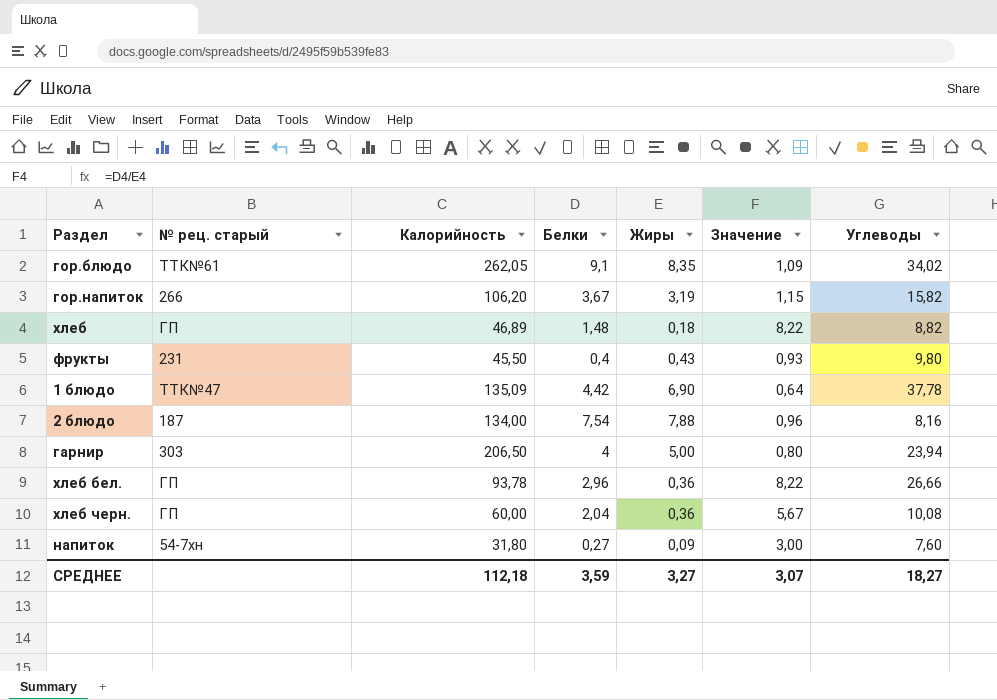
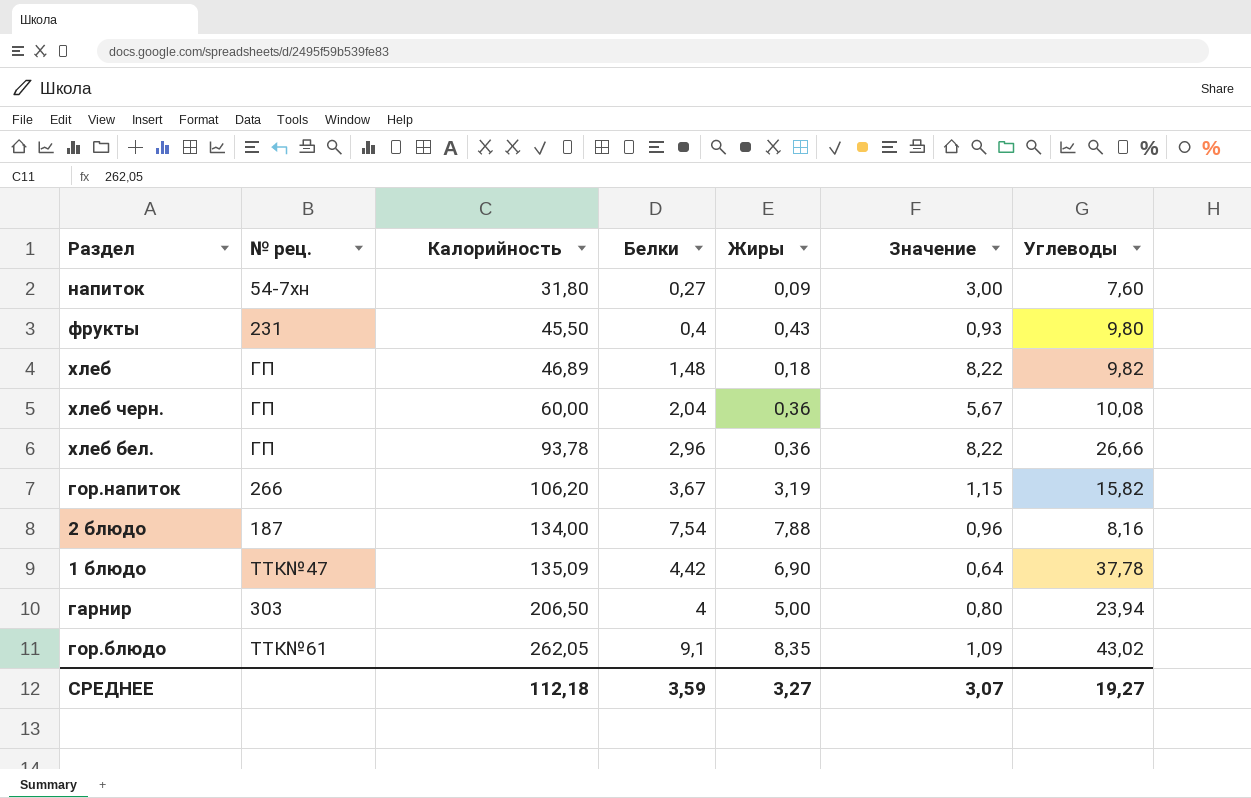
row order: none -> Калорийность ascending
column name: № рец. старый -> № рец.
хлеб | Углеводы: 8,82 -> 9,82
гор.блюдо | Углеводы: 34,02 -> 43,02
СРЕДНЕЕ | Углеводы: 18,27 -> 19,27

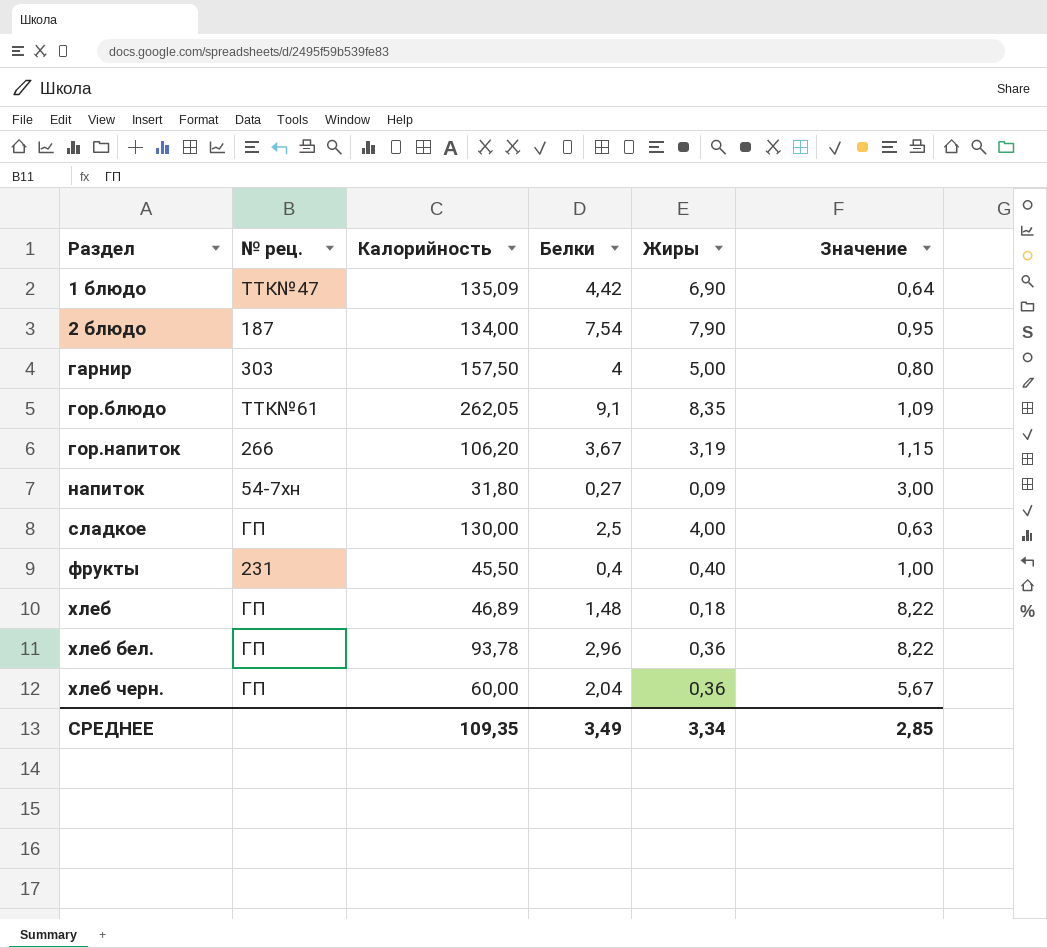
row order: Калорийность ascending -> Раздел ascending
column Углеводы | position: 7 -> none
2 блюдо | Жиры: 7,88 -> 7,90
2 блюдо | Значение: 0,96 -> 0,95
гарнир | Калорийность: 206,50 -> 157,50
row сладкое: none -> ГП | 130,00 | 2,5 | 4,00 | 0,63
фрукты | Жиры: 0,43 -> 0,40
фрукты | Значение: 0,93 -> 1,00
СРЕДНЕЕ | Калорийность: 112,18 -> 109,35
СРЕДНЕЕ | Белки: 3,59 -> 3,49
СРЕДНЕЕ | Жиры: 3,27 -> 3,34
СРЕДНЕЕ | Значение: 3,07 -> 2,85

